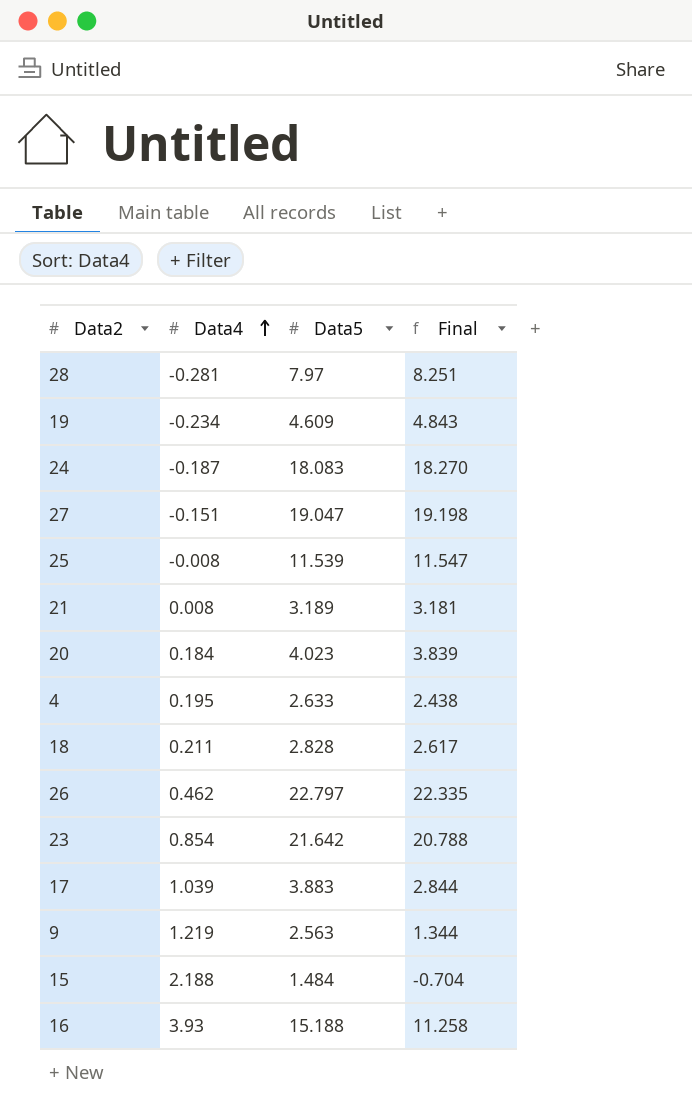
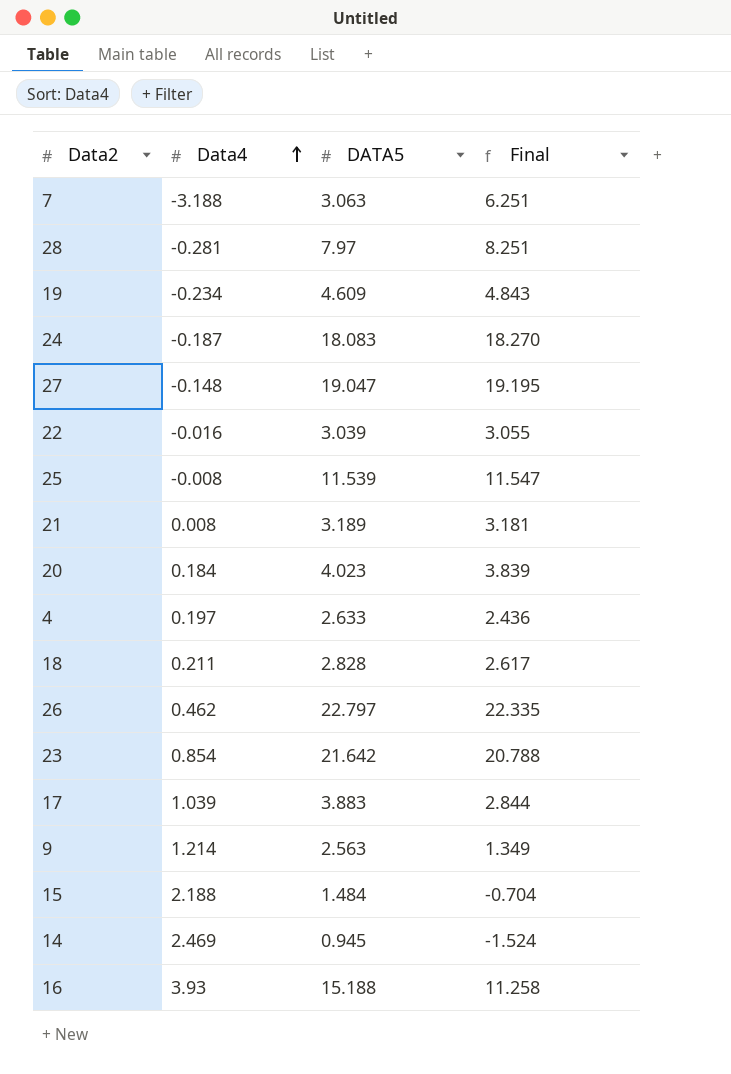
column name: Data5 -> DATA5
row 7: none -> -3.188 | 3.063 | 6.251
27 | Data4: -0.151 -> -0.148
27 | Final: 19.198 -> 19.195
row 22: none -> -0.016 | 3.039 | 3.055
4 | Data4: 0.195 -> 0.197
4 | Final: 2.438 -> 2.436
9 | Data4: 1.219 -> 1.214
9 | Final: 1.344 -> 1.349
row 14: none -> 2.469 | 0.945 | -1.524

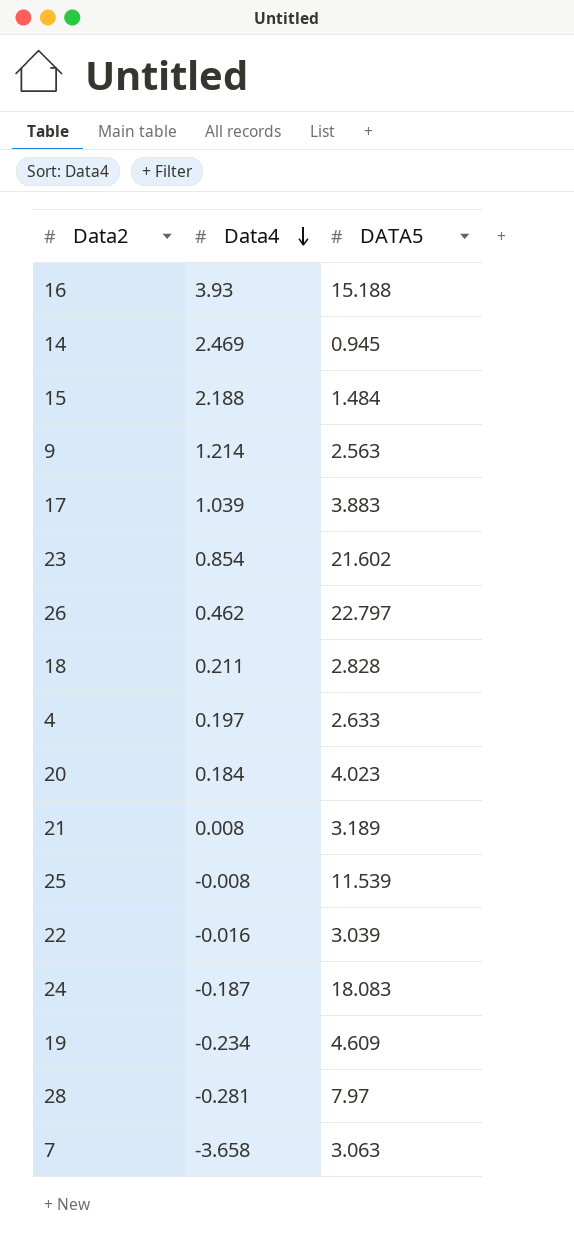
row order: Data4 ascending -> Data4 descending
column Final | formula: [DATA5] - [Data4] -> none
row 27: -0.148 | 19.047 | 19.195 -> none
23 | DATA5: 21.642 -> 21.602
7 | Data4: -3.188 -> -3.658

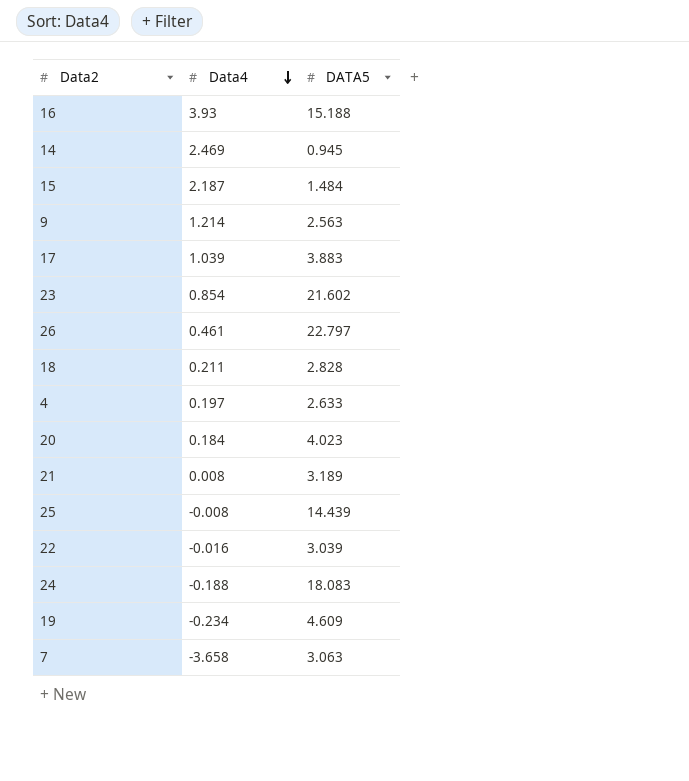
row 28: -0.281 | 7.97 -> none
15 | Data4: 2.188 -> 2.187
26 | Data4: 0.462 -> 0.461
25 | DATA5: 11.539 -> 14.439
24 | Data4: -0.187 -> -0.188

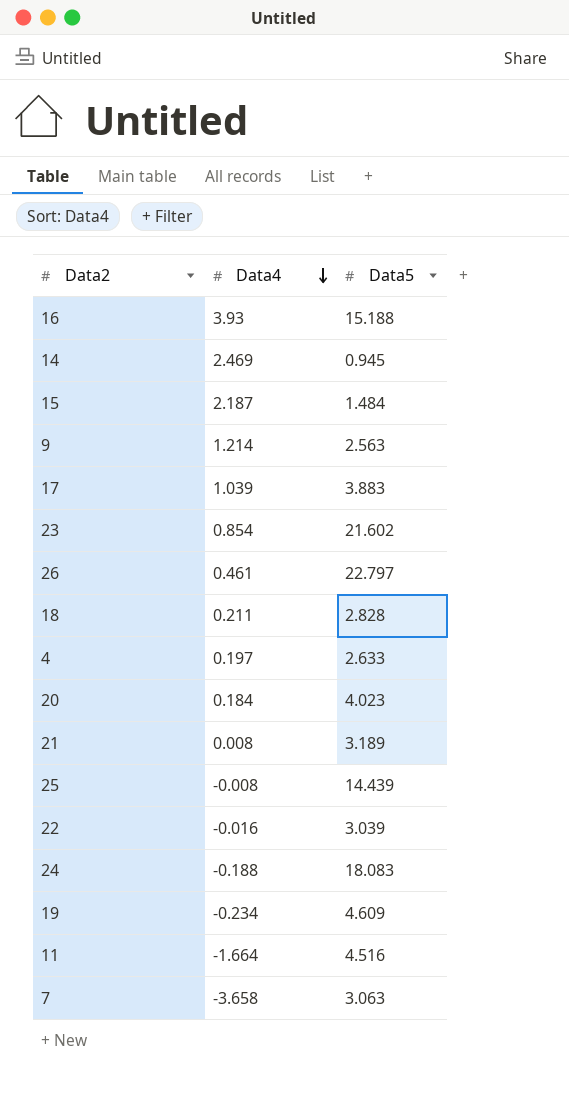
column name: DATA5 -> Data5
row 11: none -> -1.664 | 4.516

